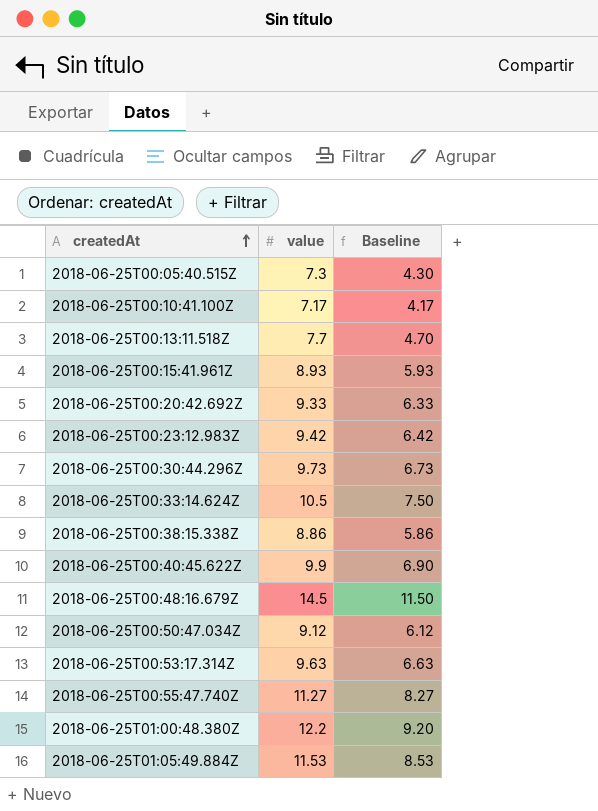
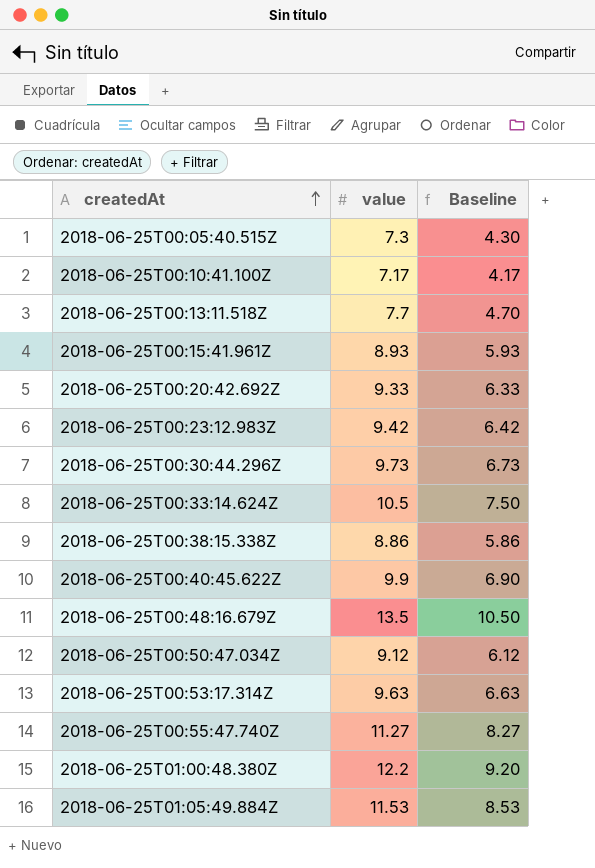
2018-06-25T00:48:16.679Z | value: 14.5 -> 13.5
2018-06-25T00:48:16.679Z | Baseline: 11.50 -> 10.50

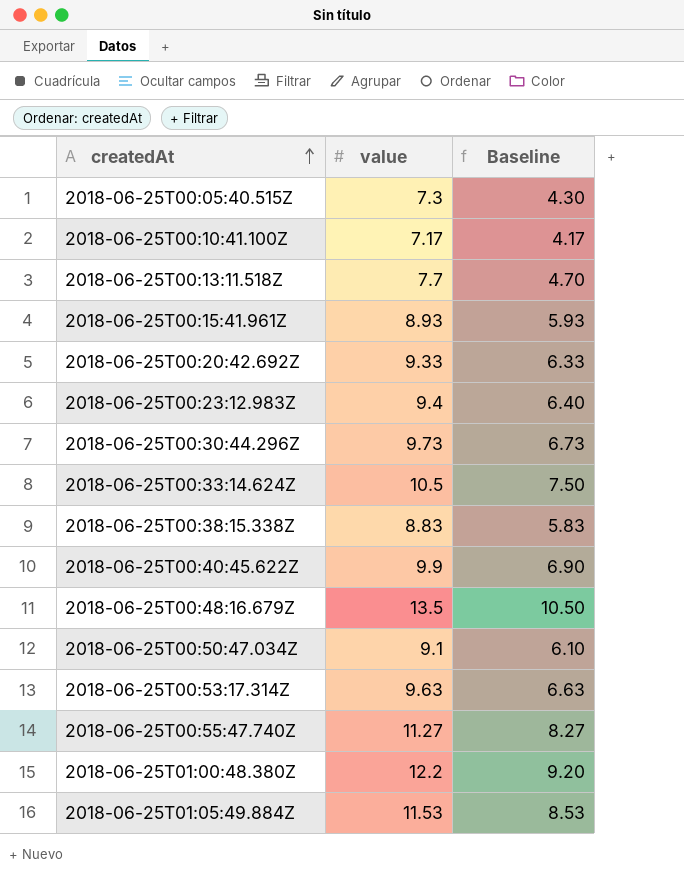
2018-06-25T00:23:12.983Z | value: 9.42 -> 9.4
2018-06-25T00:23:12.983Z | Baseline: 6.42 -> 6.40
2018-06-25T00:38:15.338Z | value: 8.86 -> 8.83
2018-06-25T00:38:15.338Z | Baseline: 5.86 -> 5.83
2018-06-25T00:50:47.034Z | value: 9.12 -> 9.1
2018-06-25T00:50:47.034Z | Baseline: 6.12 -> 6.10

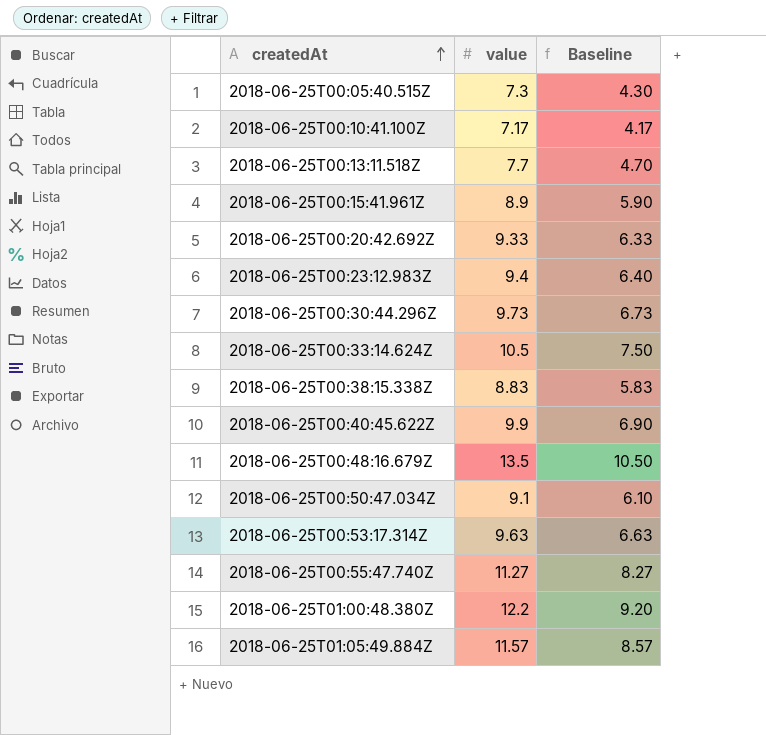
2018-06-25T00:15:41.961Z | value: 8.93 -> 8.9
2018-06-25T00:15:41.961Z | Baseline: 5.93 -> 5.90
2018-06-25T01:05:49.884Z | value: 11.53 -> 11.57
2018-06-25T01:05:49.884Z | Baseline: 8.53 -> 8.57

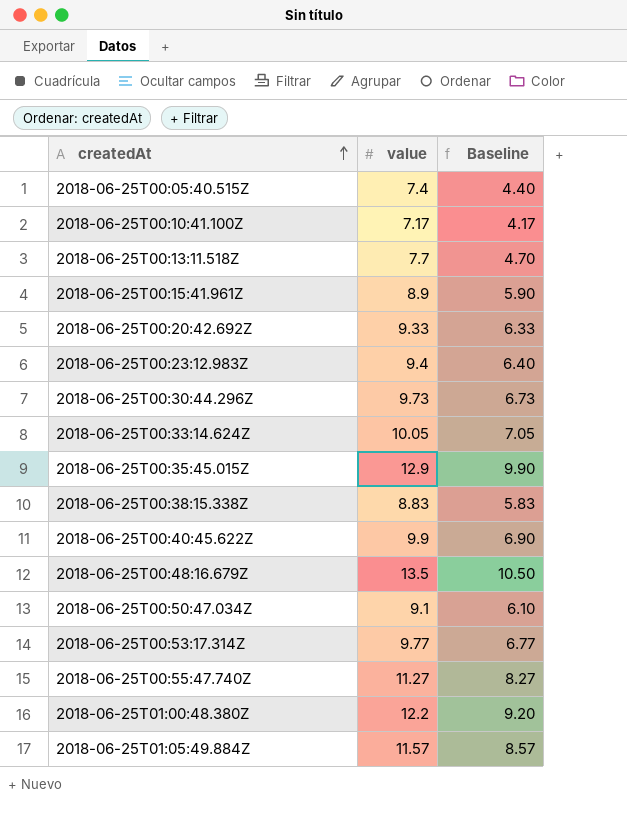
2018-06-25T00:05:40.515Z | value: 7.3 -> 7.4
2018-06-25T00:05:40.515Z | Baseline: 4.30 -> 4.40
2018-06-25T00:33:14.624Z | value: 10.5 -> 10.05
2018-06-25T00:33:14.624Z | Baseline: 7.50 -> 7.05
row 2018-06-25T00:35:45.015Z: none -> 12.9 | 9.90
2018-06-25T00:53:17.314Z | value: 9.63 -> 9.77
2018-06-25T00:53:17.314Z | Baseline: 6.63 -> 6.77

